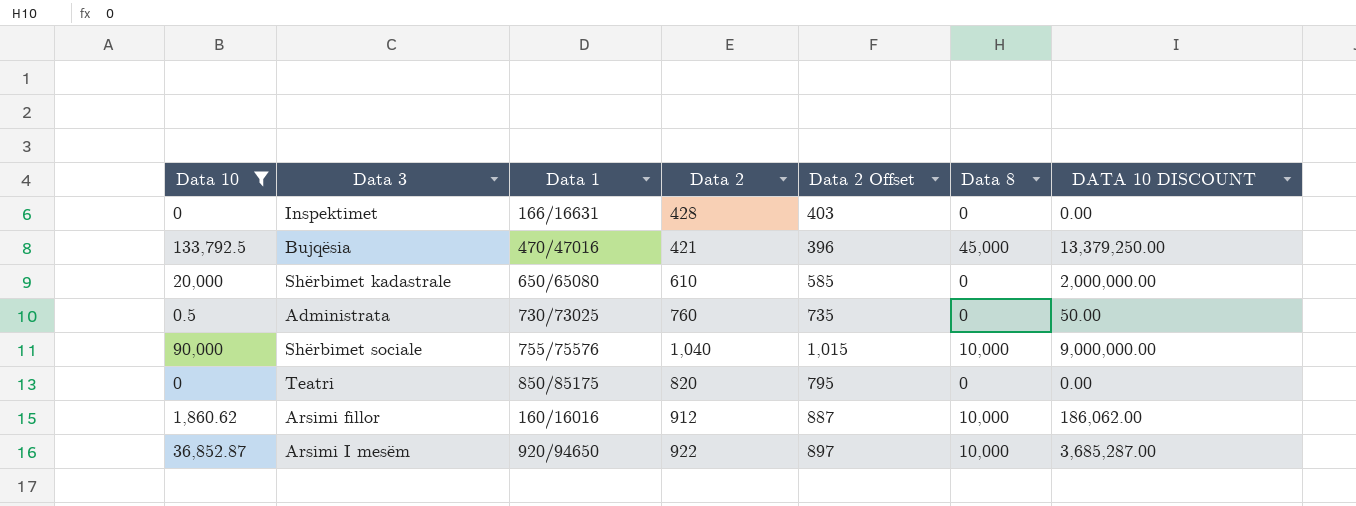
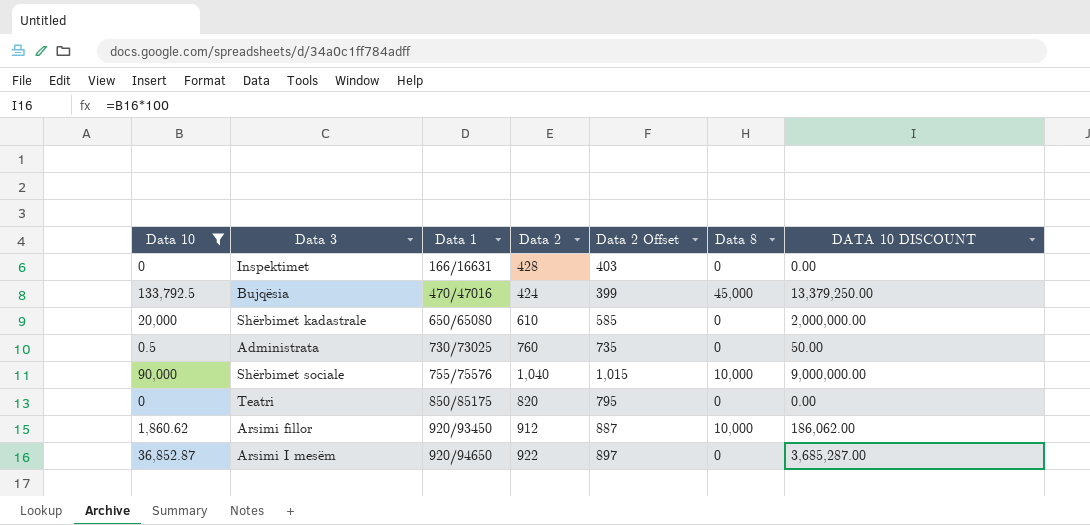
Bujqësia | Data 2: 421 -> 424
Bujqësia | Data 2 Offset: 396 -> 399
Arsimi fillor | Data 1: 160/16016 -> 920/93450
Arsimi I mesëm | Data 8: 10,000 -> 0

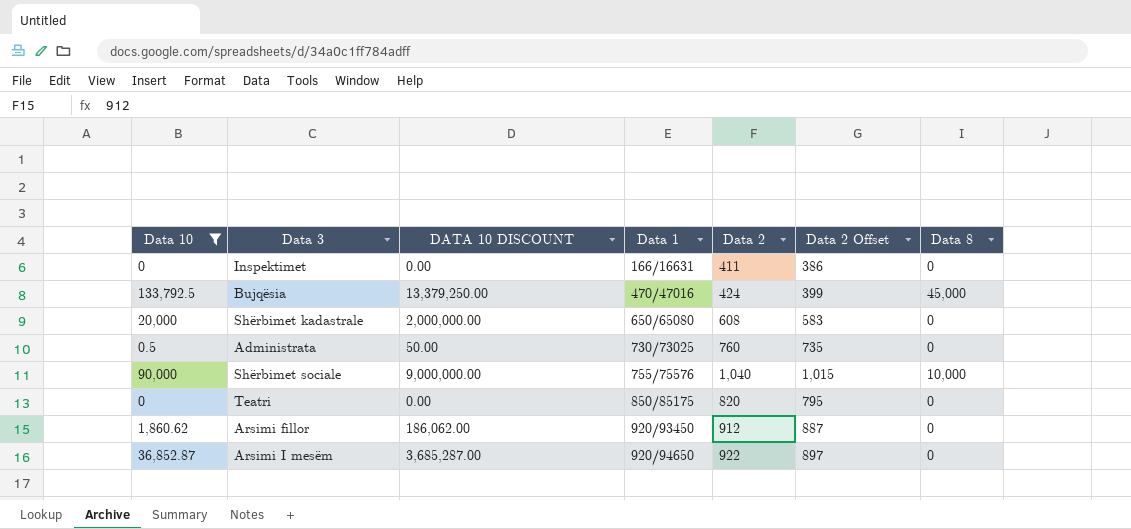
column DATA 10 DISCOUNT | position: 7 -> 3
Inspektimet | Data 2: 428 -> 411
Inspektimet | Data 2 Offset: 403 -> 386
Shërbimet kadastrale | Data 2: 610 -> 608
Shërbimet kadastrale | Data 2 Offset: 585 -> 583
Arsimi fillor | Data 8: 10,000 -> 0

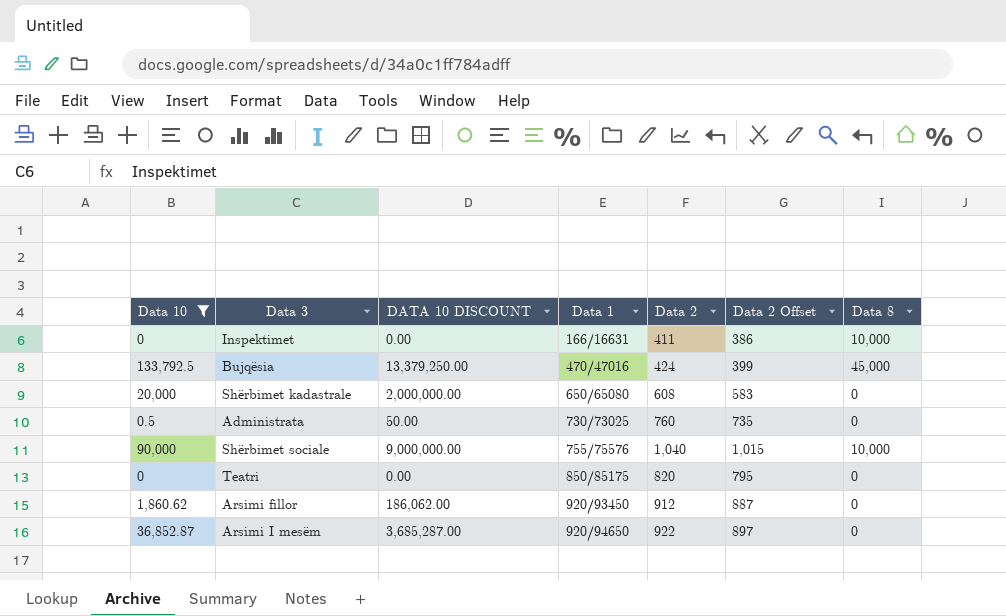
Inspektimet | Data 8: 0 -> 10,000

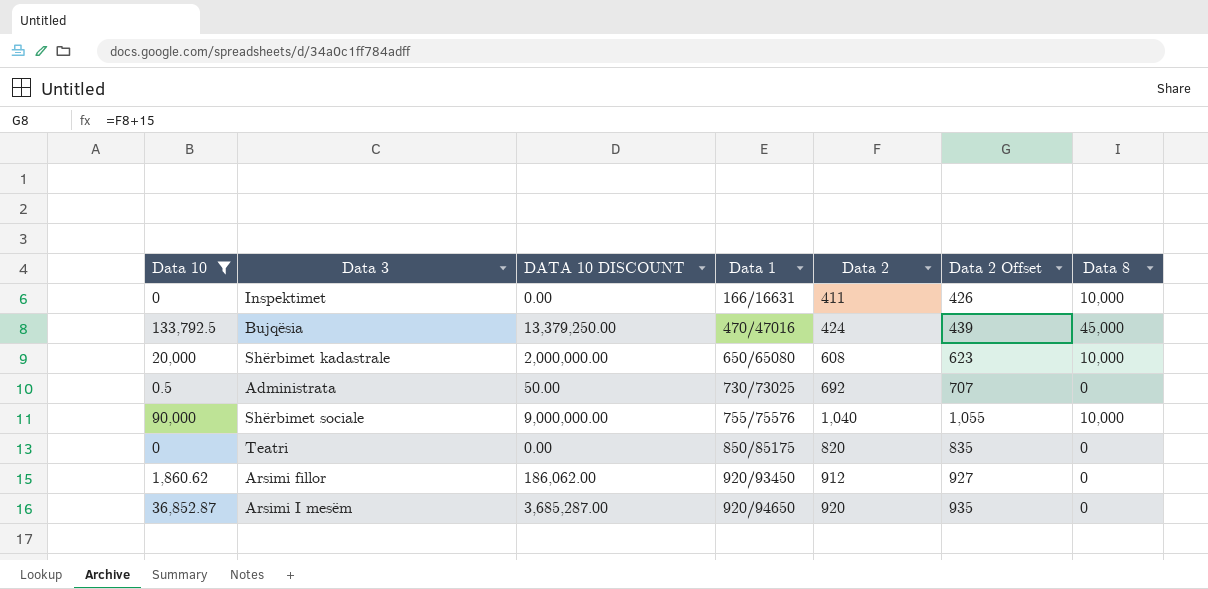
column Data 2 Offset | formula: [Data 2] - 25 -> [Data 2] + 15
Shërbimet kadastrale | Data 8: 0 -> 10,000
Administrata | Data 2: 760 -> 692
Arsimi I mesëm | Data 2: 922 -> 920

